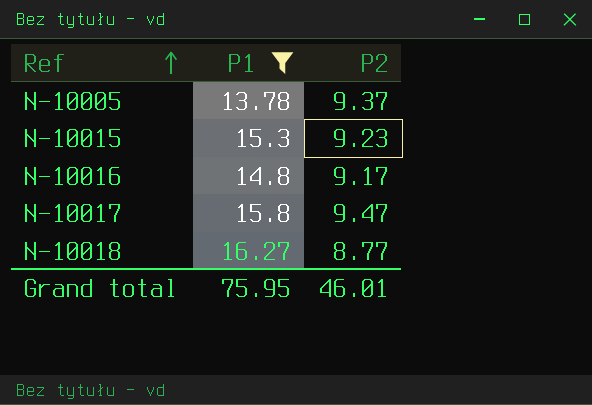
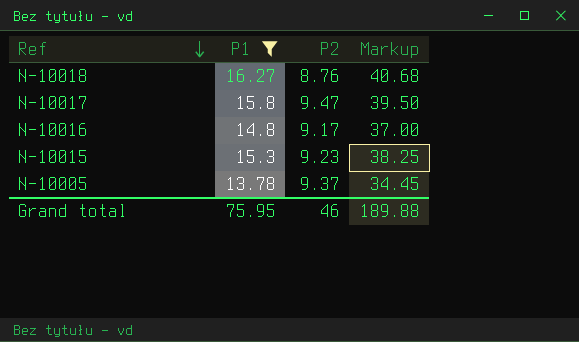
row order: Ref ascending -> Ref descending
column Markup | formula: none -> [P1] * 2.5
N-10018 | P2: 8.77 -> 8.76
Grand total | P2: 46.01 -> 46

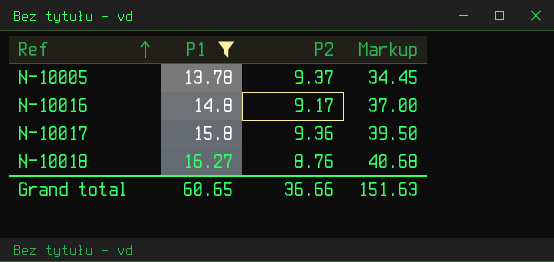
row order: Ref descending -> Ref ascending
row N-10015: 15.3 | 9.23 | 38.25 -> none
N-10017 | P2: 9.47 -> 9.36
Grand total | P1: 75.95 -> 60.65
Grand total | P2: 46 -> 36.66
Grand total | Markup: 189.88 -> 151.63

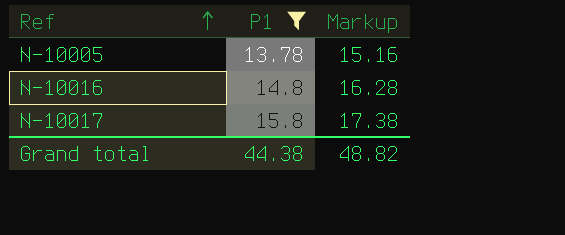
column P2 | position: 3 -> none
column Markup | formula: [P1] * 2.5 -> [P1] * 1.1
row N-10018: 16.27 | 8.76 | 40.68 -> none
Grand total | P1: 60.65 -> 44.38
Grand total | Markup: 151.63 -> 48.82

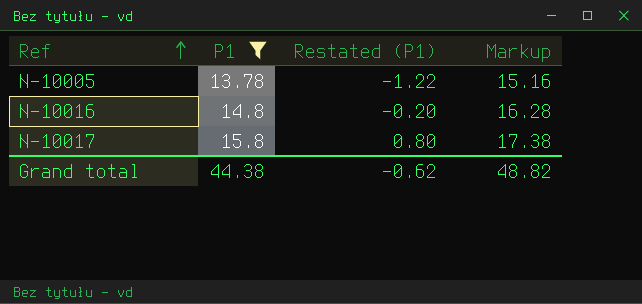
column Restated (P1) | formula: none -> [P1] - 15

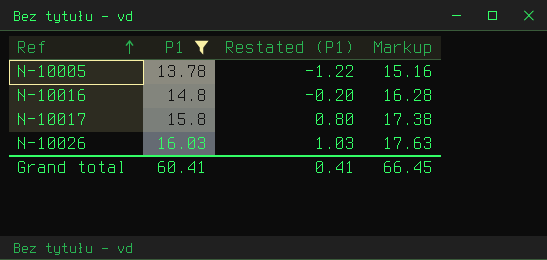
row N-10026: none -> 16.03 | 1.03 | 17.63
Grand total | P1: 44.38 -> 60.41
Grand total | Restated (P1): -0.62 -> 0.41
Grand total | Markup: 48.82 -> 66.45

